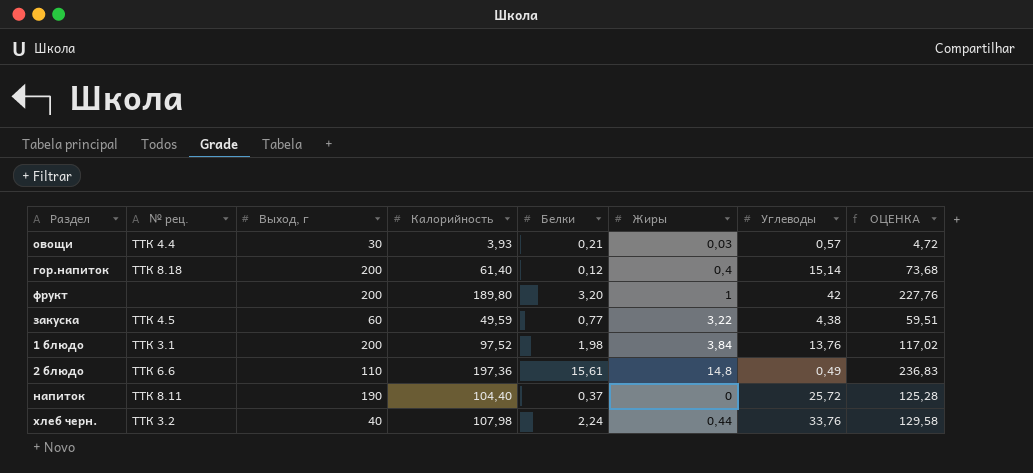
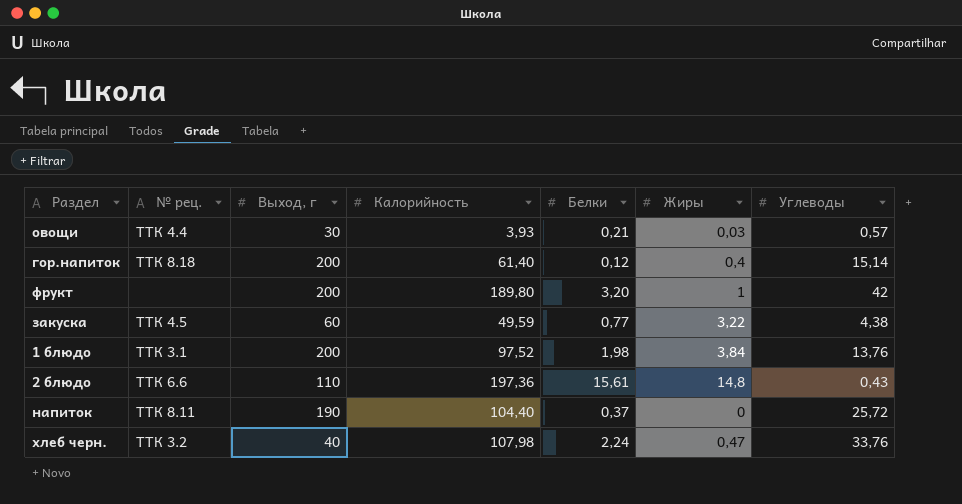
column ОЦЕНКА | formula: [Калорийность] * 1,2 -> none
2 блюдо | Углеводы: 0,49 -> 0,43
хлеб черн. | Жиры: 0,44 -> 0,47

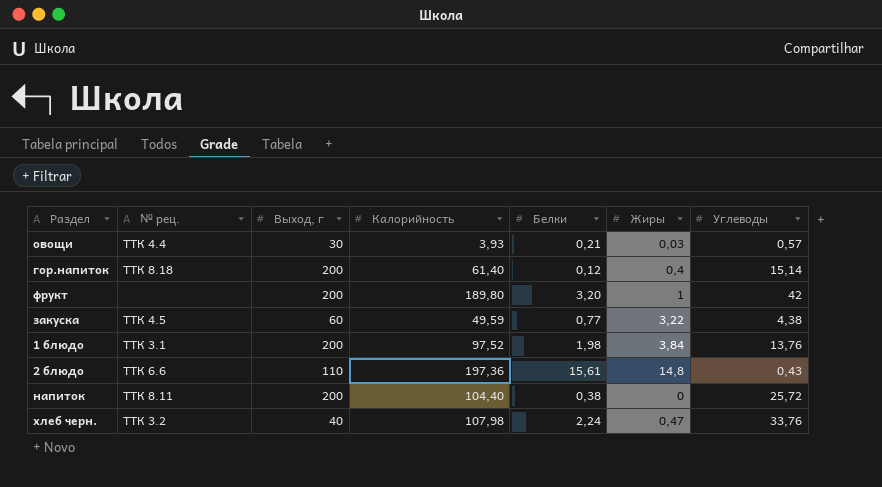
напиток | Выход, г: 190 -> 200
напиток | Белки: 0,37 -> 0,38

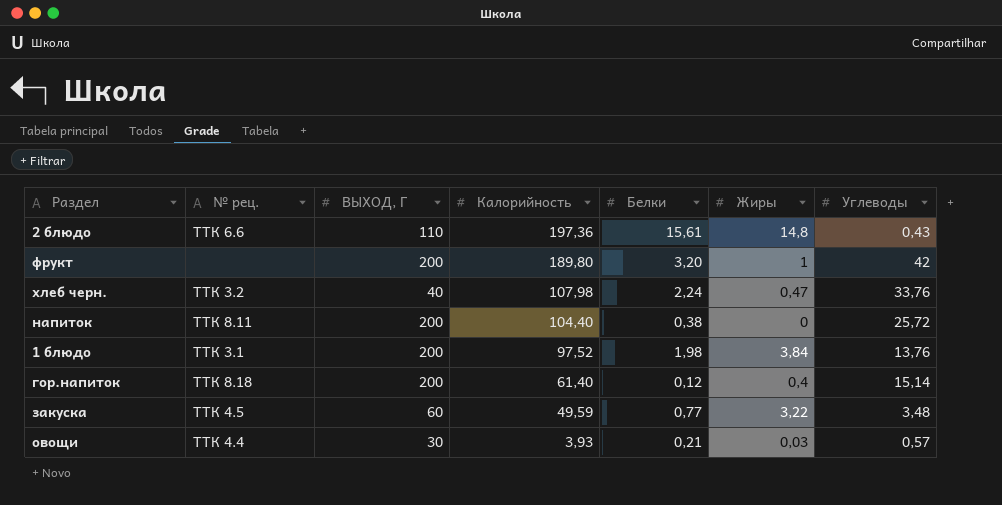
row order: none -> Калорийность descending
column name: Выход, г -> ВЫХОД, Г
закуска | Углеводы: 4,38 -> 3,48

